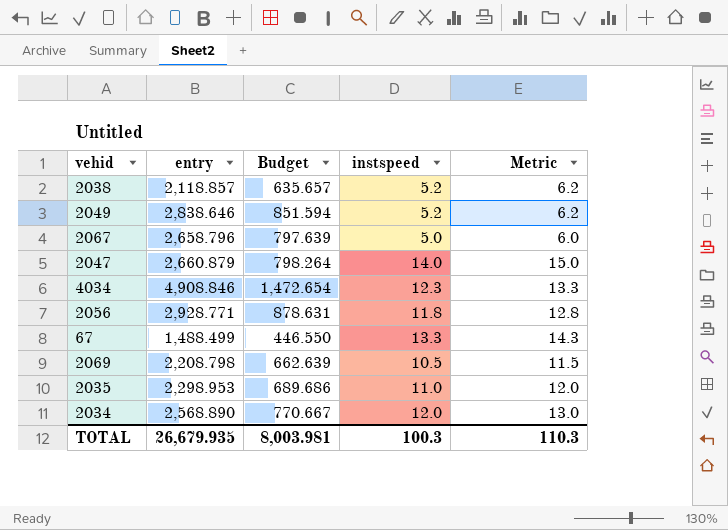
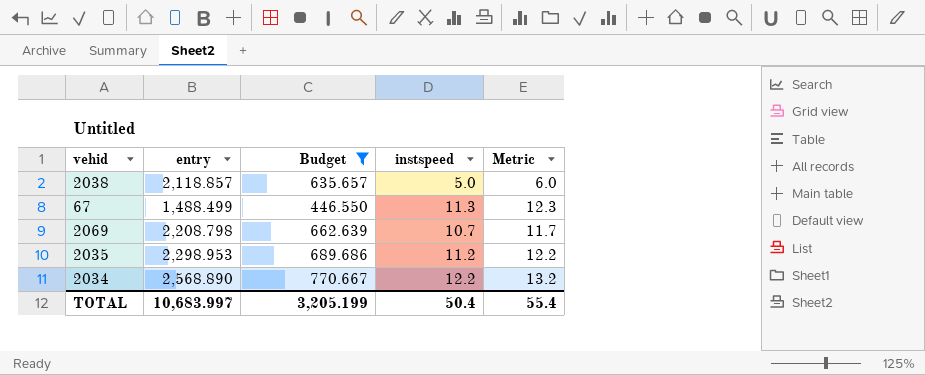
filter: none -> Budget <= 770.667
2038 | instspeed: 5.2 -> 5.0
2038 | Metric: 6.2 -> 6.0
67 | instspeed: 13.3 -> 11.3
67 | Metric: 14.3 -> 12.3
2069 | instspeed: 10.5 -> 10.7
2069 | Metric: 11.5 -> 11.7
2035 | instspeed: 11.0 -> 11.2
2035 | Metric: 12.0 -> 12.2
2034 | instspeed: 12.0 -> 12.2
2034 | Metric: 13.0 -> 13.2
TOTAL | entry: 26,679.935 -> 10,683.997
TOTAL | Budget: 8,003.981 -> 3,205.199
TOTAL | instspeed: 100.3 -> 50.4
TOTAL | Metric: 110.3 -> 55.4

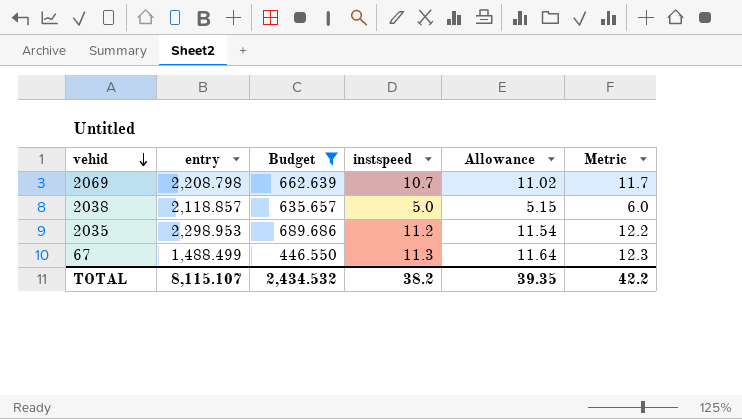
row order: none -> vehid descending
column Allowance | formula: none -> [instspeed] * 1.03
row 2034: 2,568.890 | 770.667 | 12.2 | 13.2 -> none
TOTAL | entry: 10,683.997 -> 8,115.107
TOTAL | Budget: 3,205.199 -> 2,434.532
TOTAL | instspeed: 50.4 -> 38.2
TOTAL | Metric: 55.4 -> 42.2

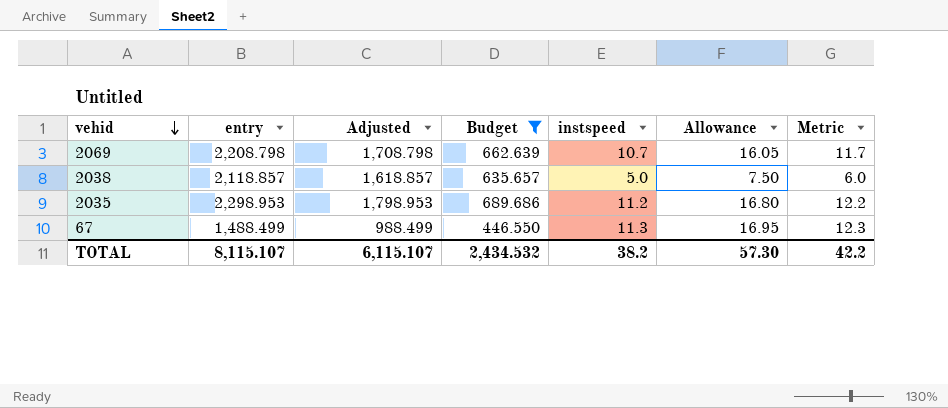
column Adjusted | formula: none -> [entry] - 500
column Allowance | formula: [instspeed] * 1.03 -> [instspeed] * 1.5
TOTAL | Allowance: 39.35 -> 57.30

